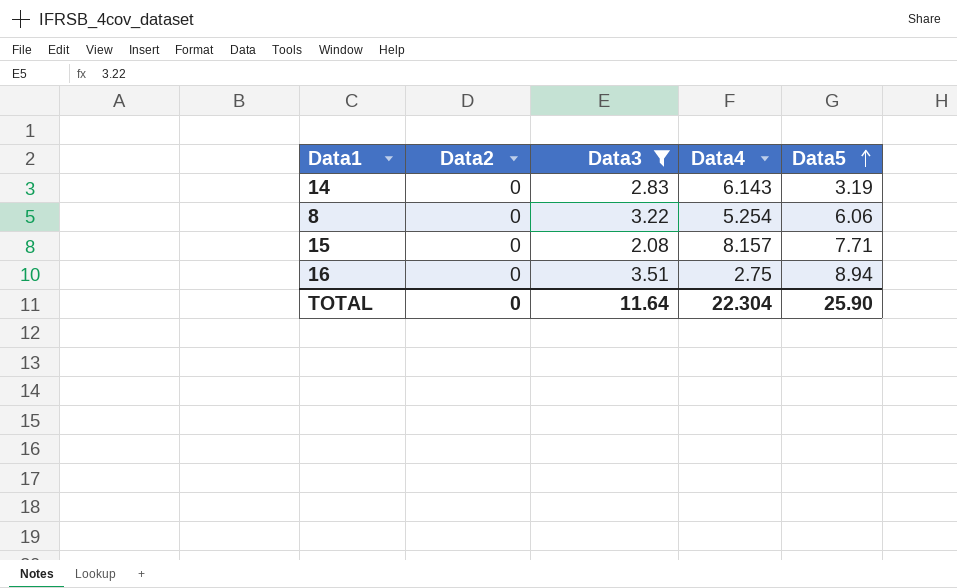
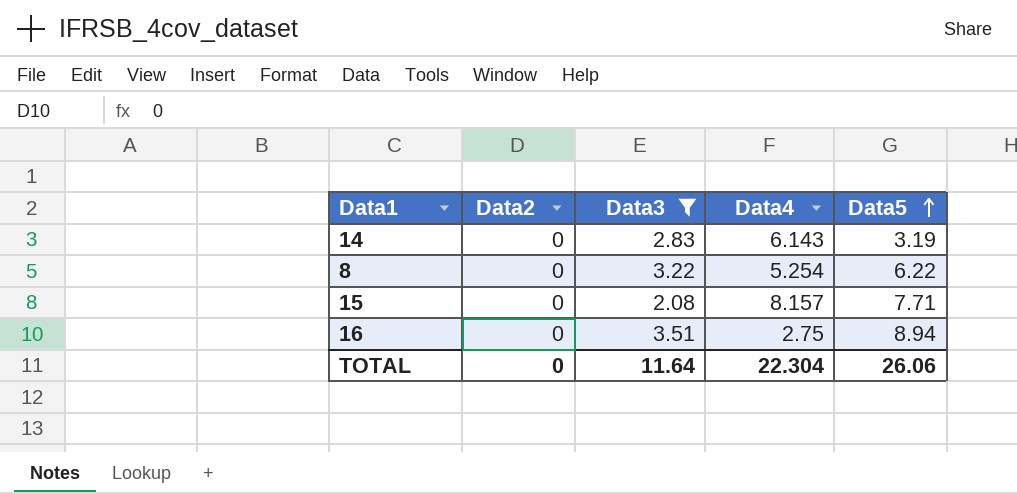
8 | Data5: 6.06 -> 6.22
TOTAL | Data5: 25.90 -> 26.06

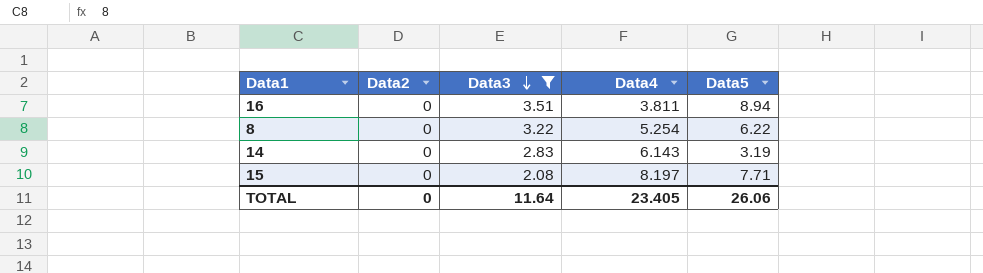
row order: Data5 ascending -> Data3 descending
16 | Data4: 2.75 -> 3.811
15 | Data4: 8.157 -> 8.197
TOTAL | Data4: 22.304 -> 23.405

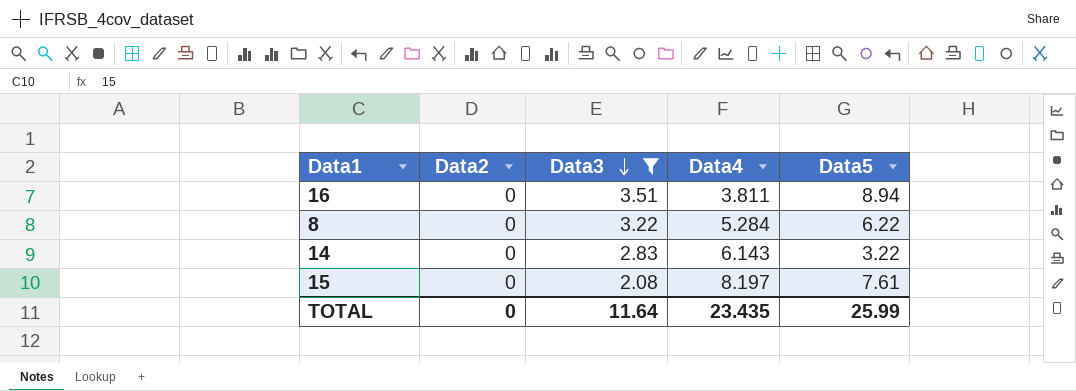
8 | Data4: 5.254 -> 5.284
14 | Data5: 3.19 -> 3.22
15 | Data5: 7.71 -> 7.61
TOTAL | Data4: 23.405 -> 23.435
TOTAL | Data5: 26.06 -> 25.99

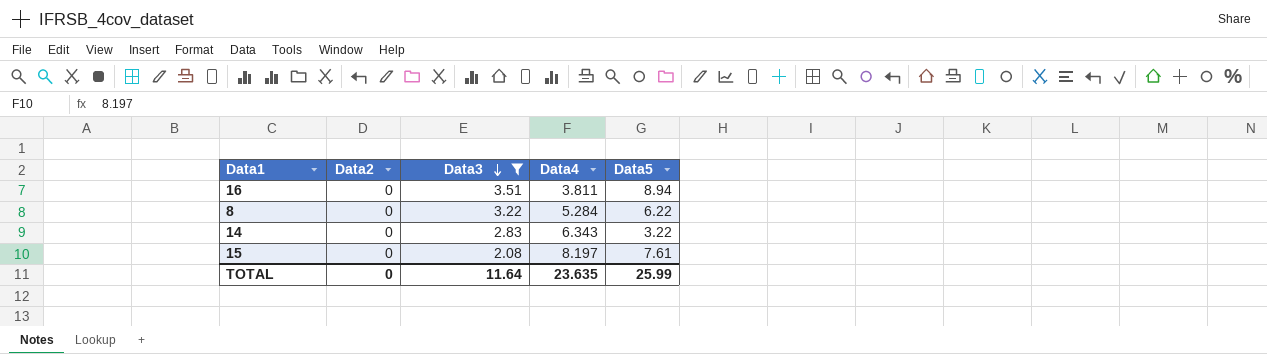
14 | Data4: 6.143 -> 6.343
TOTAL | Data4: 23.435 -> 23.635

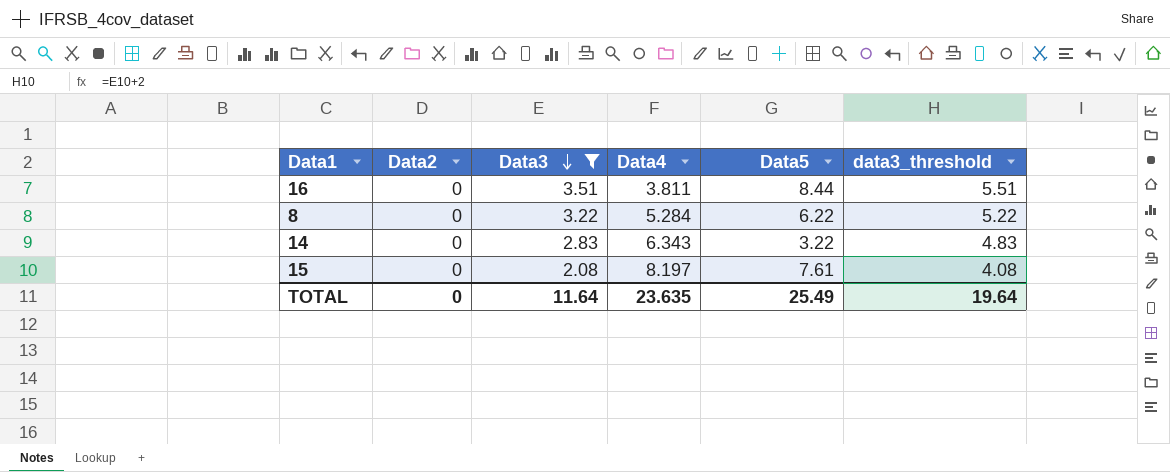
column data3_threshold | formula: none -> [Data3] + 2
16 | Data5: 8.94 -> 8.44
TOTAL | Data5: 25.99 -> 25.49

